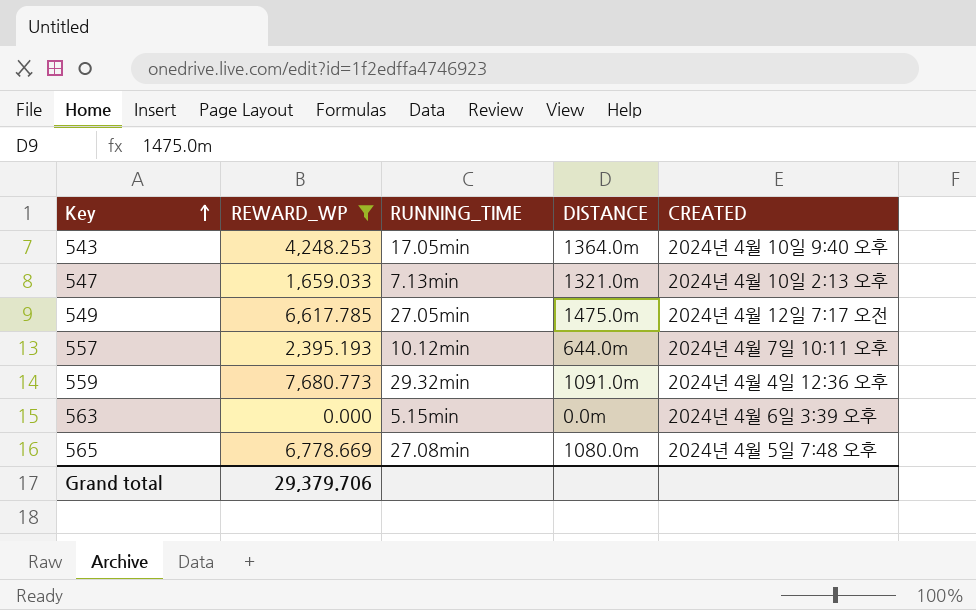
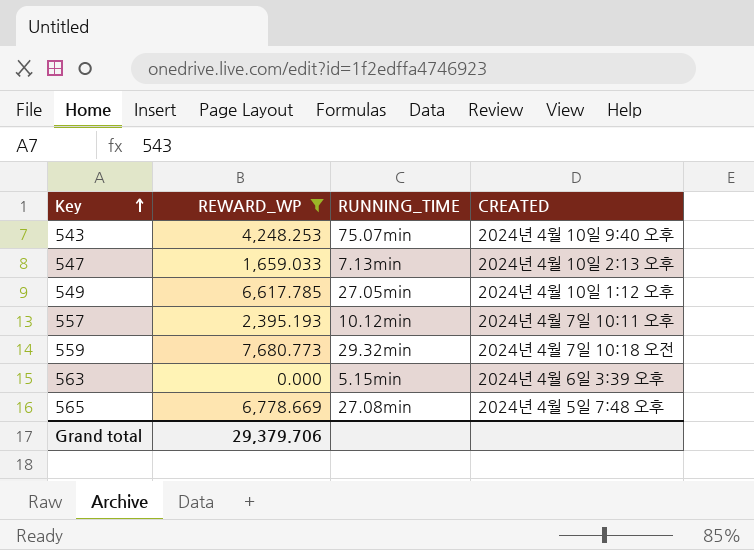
column DISTANCE | position: 4 -> none
543 | RUNNING_TIME: 17.05min -> 75.07min
549 | CREATED: 2024년 4월 12일 7:17 오전 -> 2024년 4월 10일 1:12 오후
559 | CREATED: 2024년 4월 4일 12:36 오후 -> 2024년 4월 7일 10:18 오전

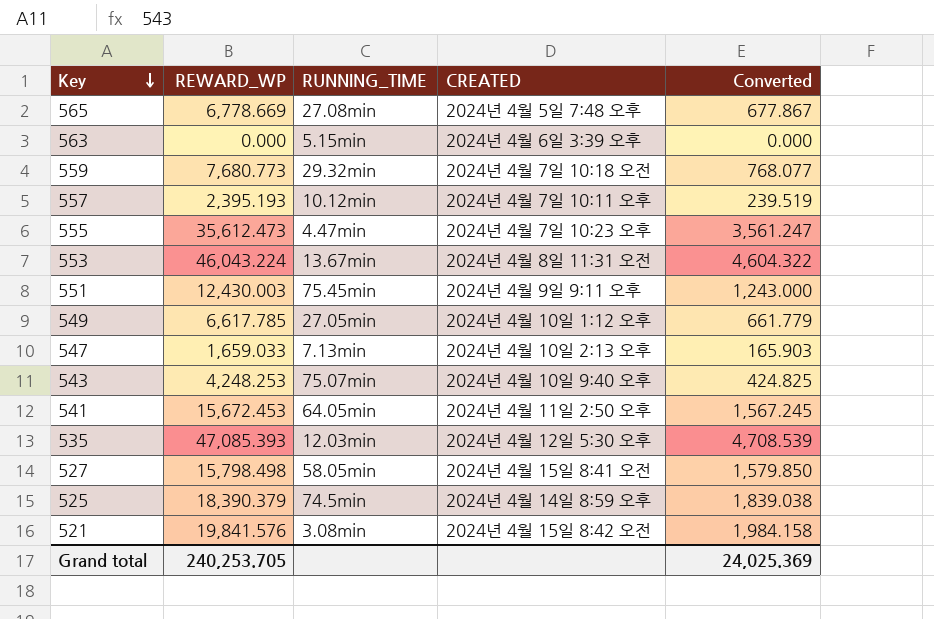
filter: REWARD_WP <= 7,680.773 -> none
row order: Key ascending -> Key descending
column Converted | formula: none -> [REWARD_WP] * 0.1
Grand total | REWARD_WP: 29,379.706 -> 240,253.705

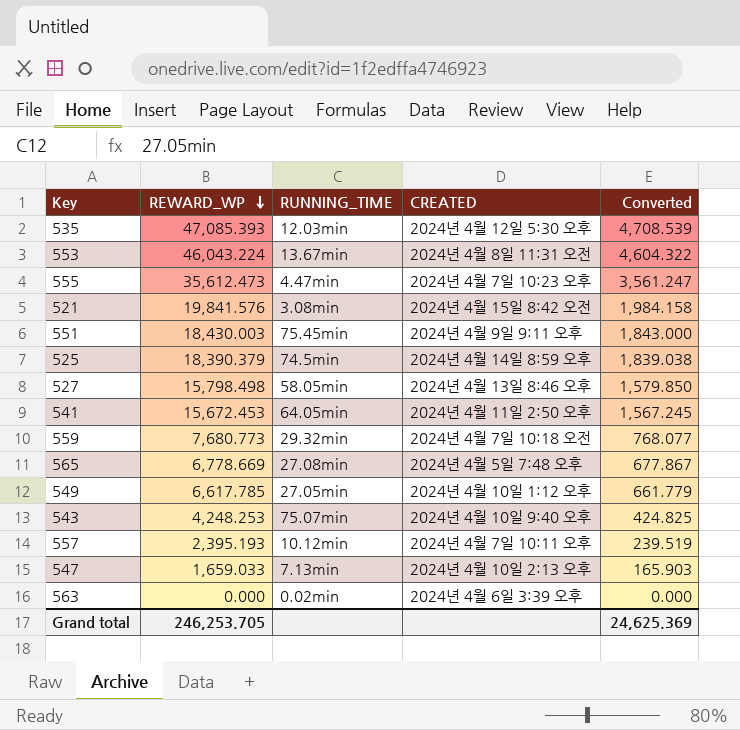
row order: Key descending -> REWARD_WP descending
551 | REWARD_WP: 12,430.003 -> 18,430.003
551 | Converted: 1,243.000 -> 1,843.000
527 | CREATED: 2024년 4월 15일 8:41 오전 -> 2024년 4월 13일 8:46 오후
563 | RUNNING_TIME: 5.15min -> 0.02min
Grand total | REWARD_WP: 240,253.705 -> 246,253.705
Grand total | Converted: 24,025.369 -> 24,625.369

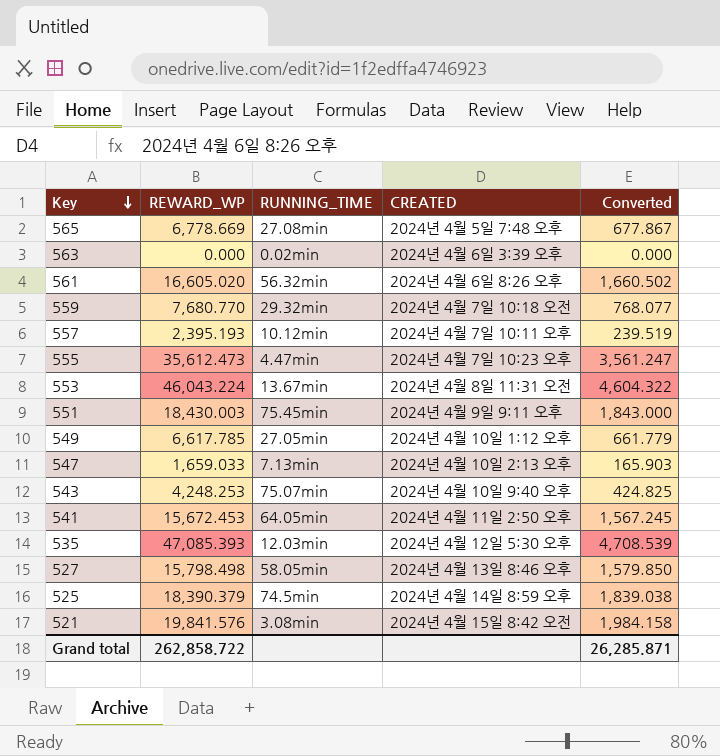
row order: REWARD_WP descending -> Key descending
row 561: none -> 16,605.020 | 56.32min | 2024년 4월 6일 8:26 오후 | 1,660.502
559 | REWARD_WP: 7,680.773 -> 7,680.770
Grand total | REWARD_WP: 246,253.705 -> 262,858.722
Grand total | Converted: 24,625.369 -> 26,285.871

